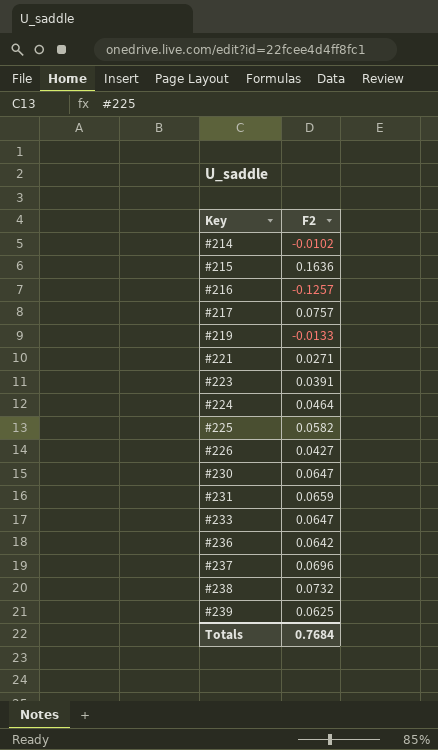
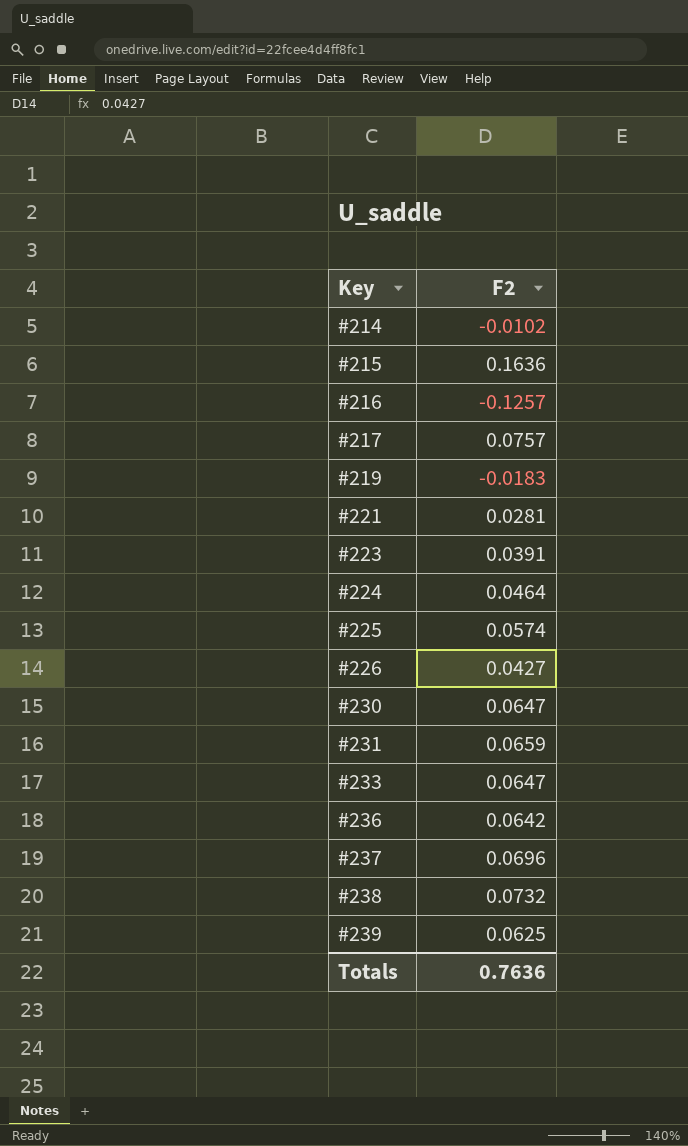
#219 | F2: -0.0133 -> -0.0183
#221 | F2: 0.0271 -> 0.0281
#225 | F2: 0.0582 -> 0.0574
Totals | F2: 0.7684 -> 0.7636

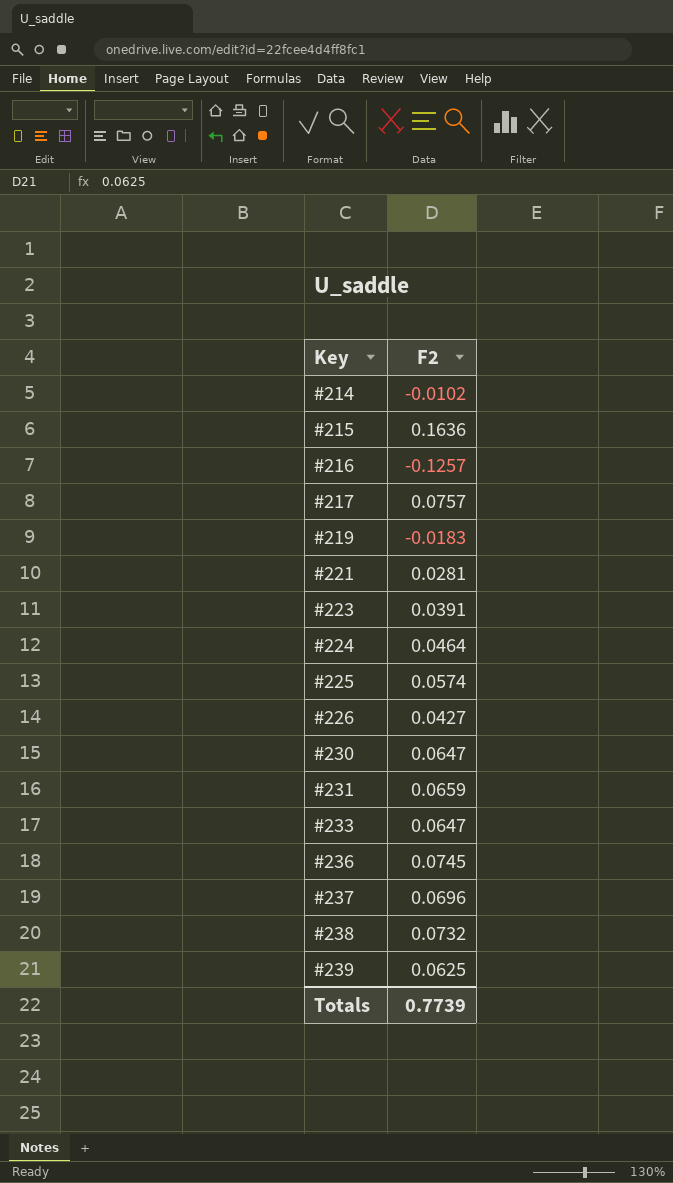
#236 | F2: 0.0642 -> 0.0745
Totals | F2: 0.7636 -> 0.7739

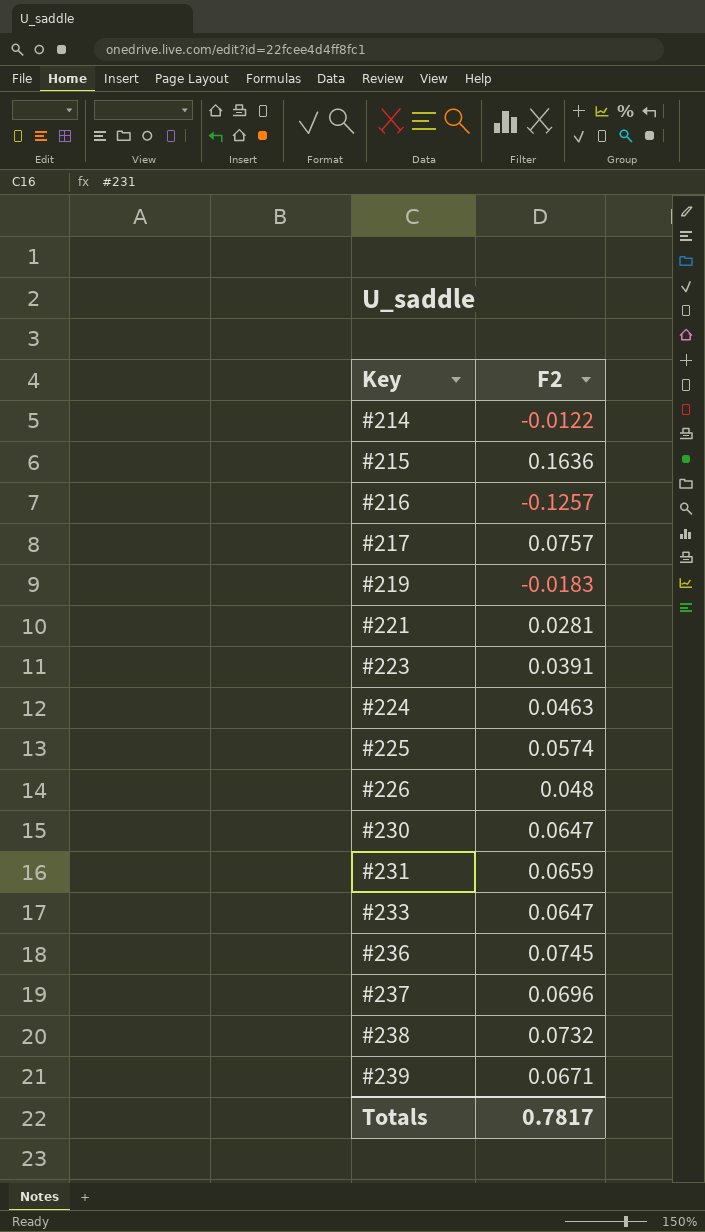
#214 | F2: -0.0102 -> -0.0122
#224 | F2: 0.0464 -> 0.0463
#226 | F2: 0.0427 -> 0.048
#239 | F2: 0.0625 -> 0.0671
Totals | F2: 0.7739 -> 0.7817

